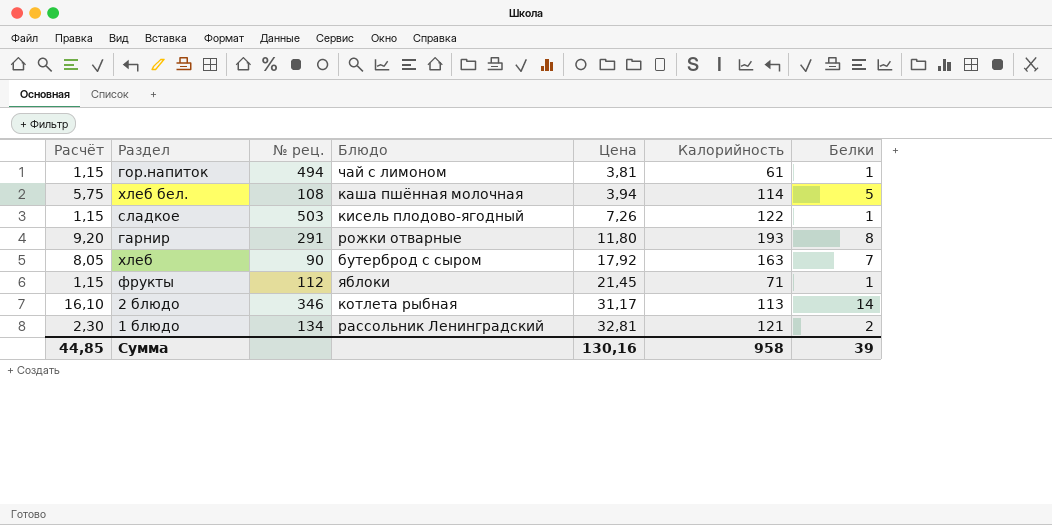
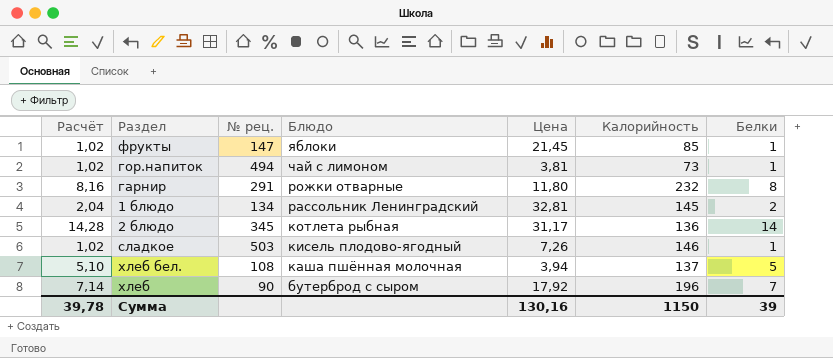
row order: Цена ascending -> Блюдо descending
column Расчёт | formula: [Белки] * 1,15 -> [Белки] * 1,02
фрукты | № рец.: 112 -> 147
фрукты | Калорийность: 71 -> 85
гор.напиток | Калорийность: 61 -> 73
гарнир | Калорийность: 193 -> 232
1 блюдо | Калорийность: 121 -> 145
2 блюдо | № рец.: 346 -> 345
2 блюдо | Калорийность: 113 -> 136
сладкое | Калорийность: 122 -> 146
хлеб бел. | Калорийность: 114 -> 137
хлеб | Калорийность: 163 -> 196
Сумма | Расчёт: 44,85 -> 39,78
Сумма | Калорийность: 958 -> 1150

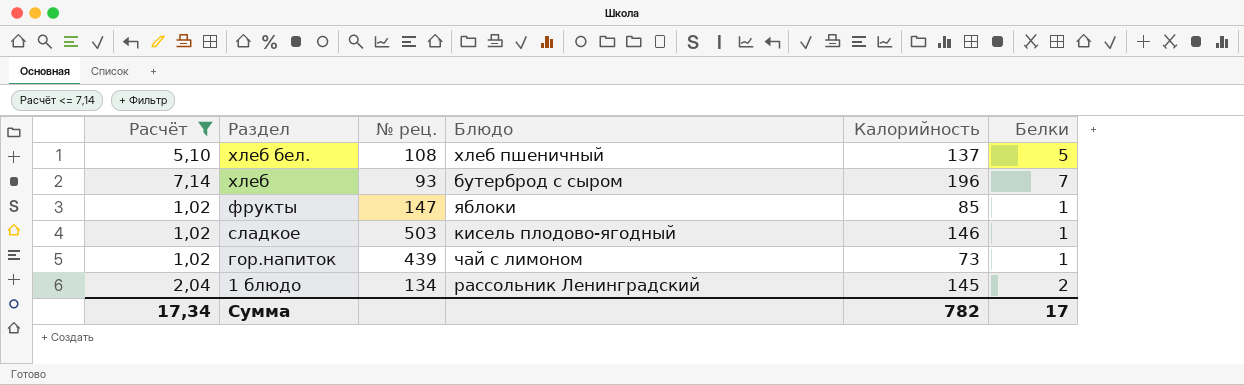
filter: none -> Расчёт <= 7,14
row order: Блюдо descending -> Раздел descending
column Цена | position: 5 -> none
хлеб бел. | Блюдо: каша пшённая молочная -> хлеб пшеничный
хлеб | № рец.: 90 -> 93
гор.напиток | № рец.: 494 -> 439
Сумма | Расчёт: 39,78 -> 17,34
Сумма | Калорийность: 1150 -> 782
Сумма | Белки: 39 -> 17

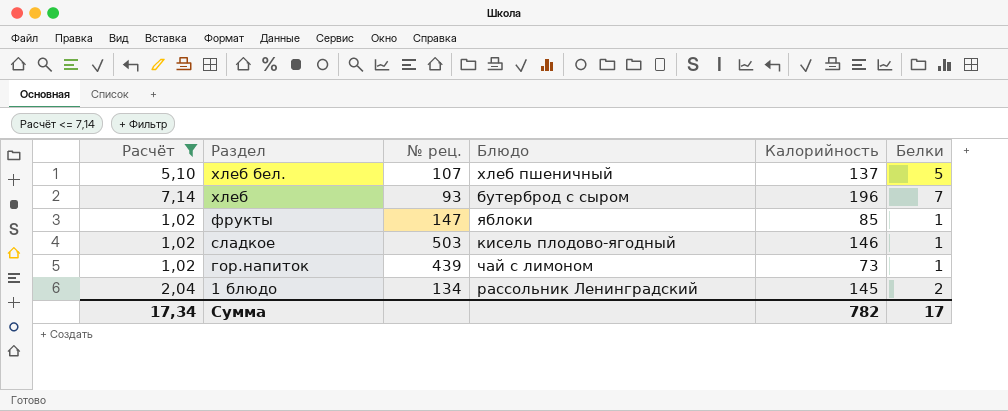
хлеб бел. | № рец.: 108 -> 107

